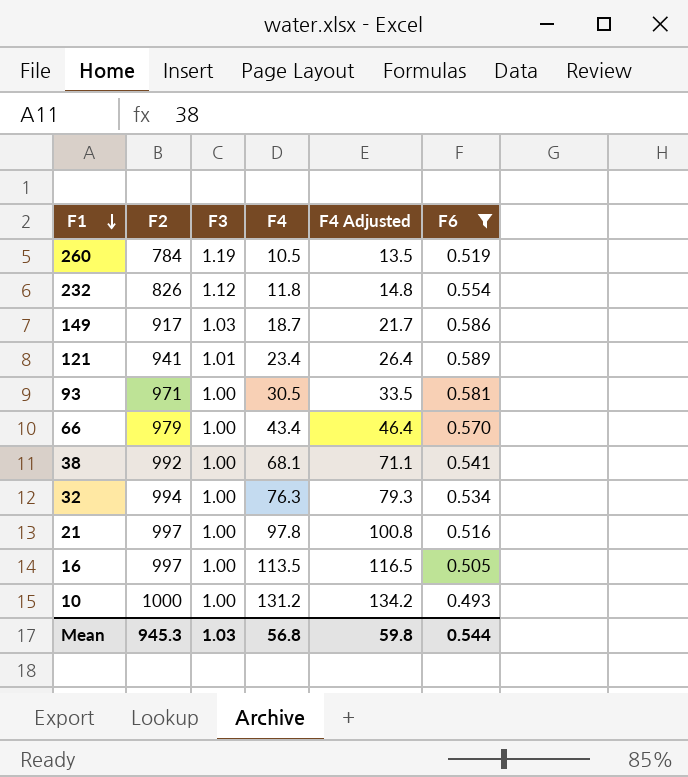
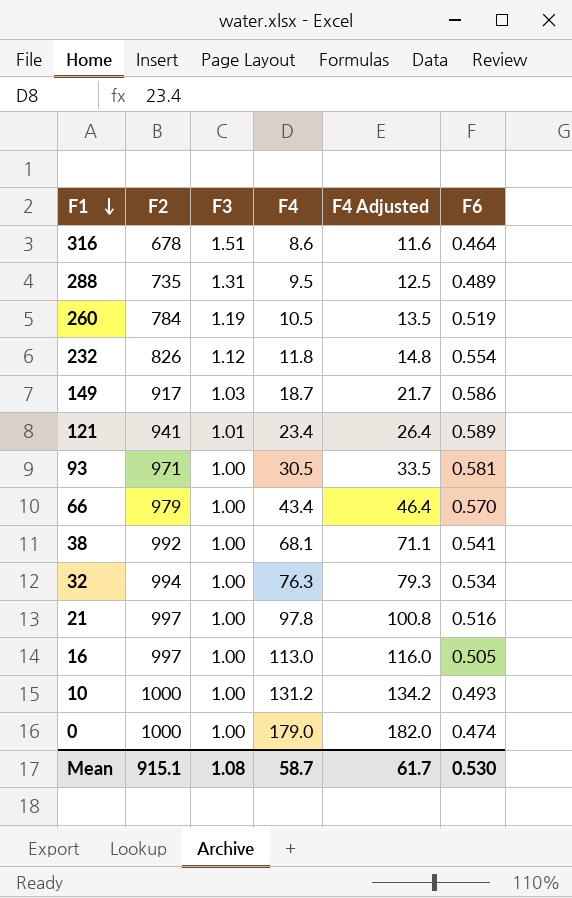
filter: F6 >= 0.493 -> none
16 | F4: 113.5 -> 113.0
16 | F4 Adjusted: 116.5 -> 116.0
Mean | F2: 945.3 -> 915.1
Mean | F3: 1.03 -> 1.08
Mean | F4: 56.8 -> 58.7
Mean | F4 Adjusted: 59.8 -> 61.7
Mean | F6: 0.544 -> 0.530

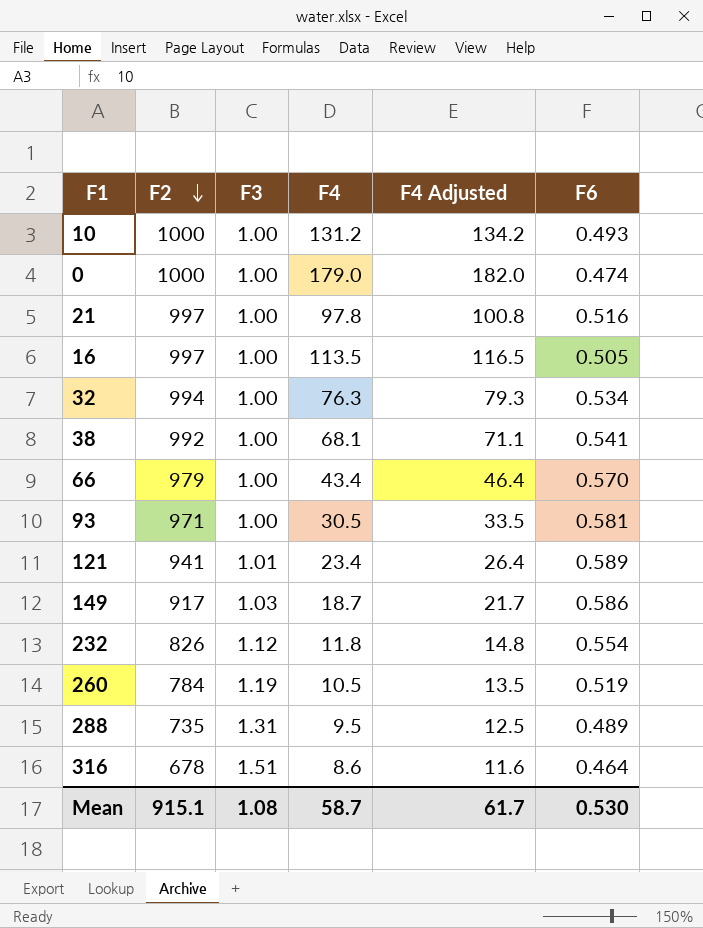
row order: F1 descending -> F2 descending
16 | F4: 113.0 -> 113.5
16 | F4 Adjusted: 116.0 -> 116.5

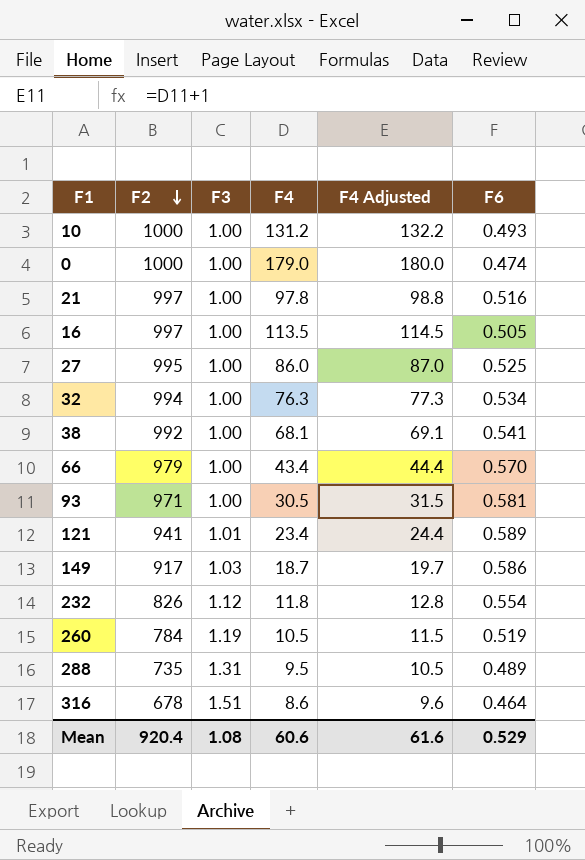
column F4 Adjusted | formula: [F4] + 3 -> [F4] + 1
row 27: none -> 995 | 1.00 | 86.0 | 87.0 | 0.525
Mean | F2: 915.1 -> 920.4
Mean | F4: 58.7 -> 60.6
Mean | F4 Adjusted: 61.7 -> 61.6
Mean | F6: 0.530 -> 0.529

